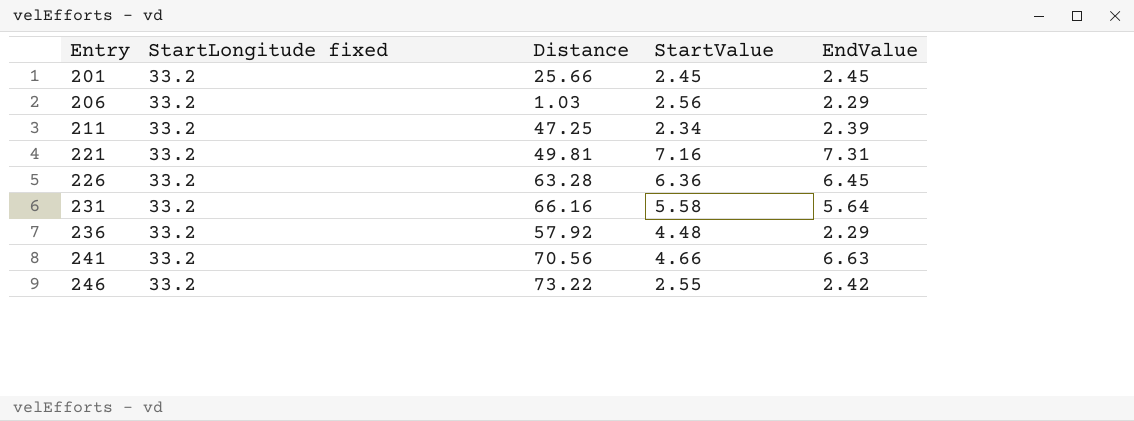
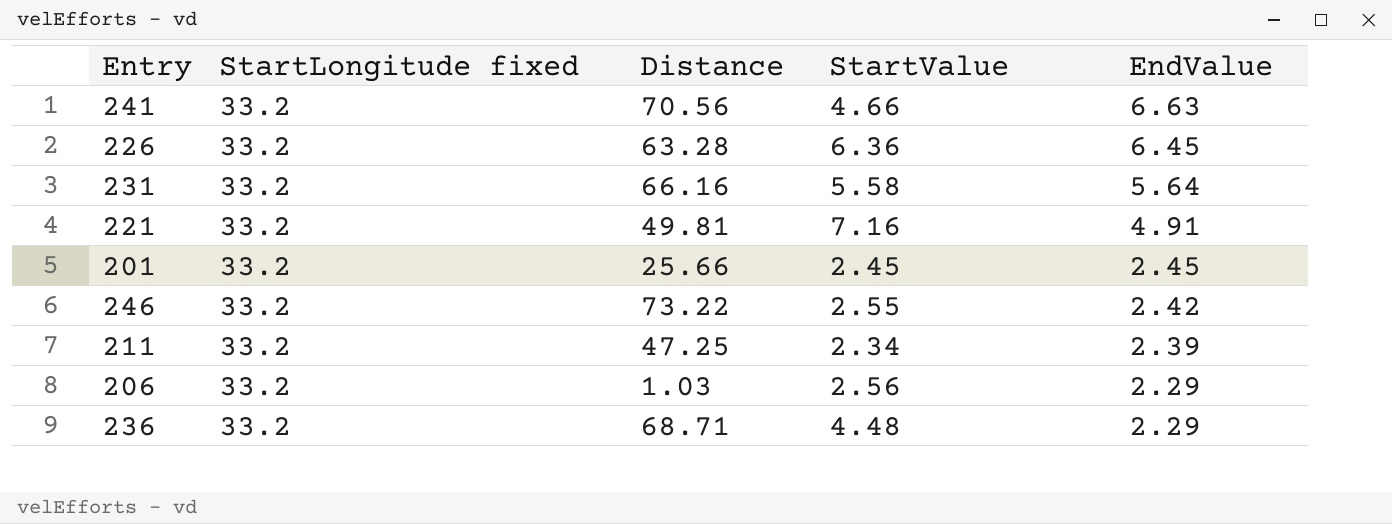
row order: Entry ascending -> EndValue descending
221 | EndValue: 7.31 -> 4.91
236 | Distance: 57.92 -> 68.71

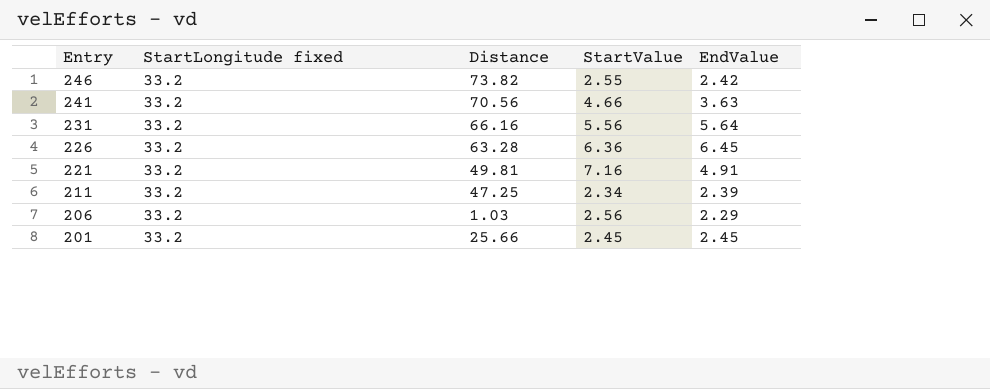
row order: EndValue descending -> Entry descending
row 236: 33.2 | 68.71 | 4.48 | 2.29 -> none
246 | Distance: 73.22 -> 73.82
241 | EndValue: 6.63 -> 3.63
231 | StartValue: 5.58 -> 5.56

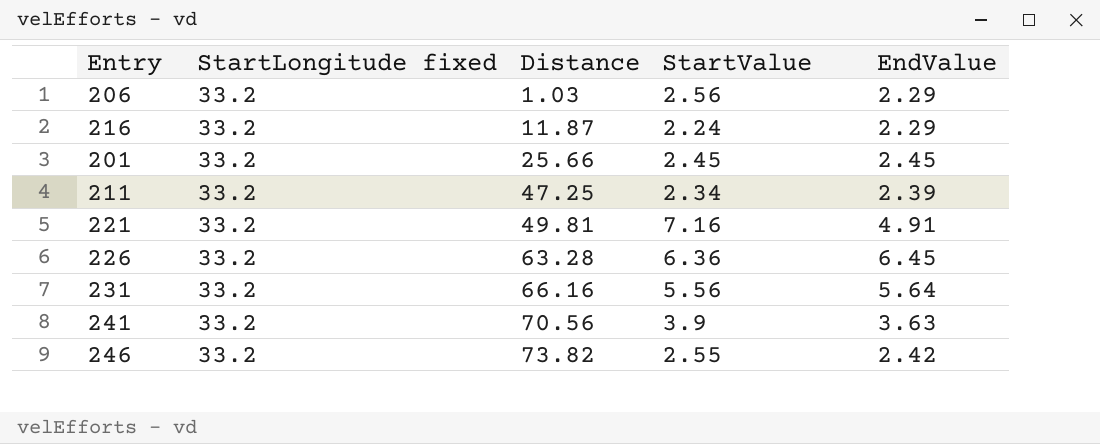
row order: Entry descending -> Distance ascending
row 216: none -> 33.2 | 11.87 | 2.24 | 2.29
241 | StartValue: 4.66 -> 3.9

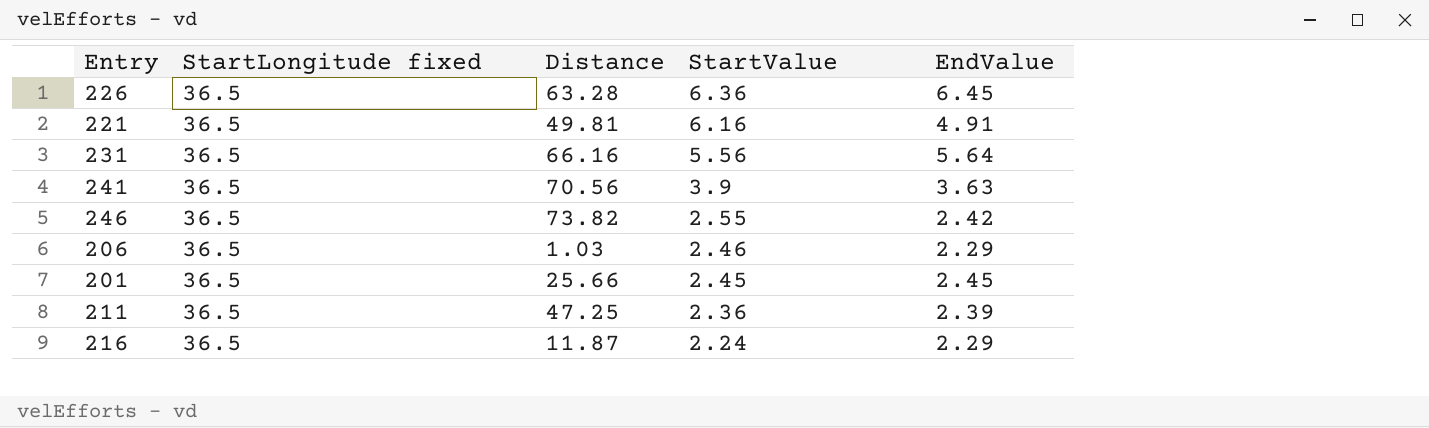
row order: Distance ascending -> StartValue descending
226 | StartLongitude fixed: 33.2 -> 36.5
221 | StartLongitude fixed: 33.2 -> 36.5
221 | StartValue: 7.16 -> 6.16
231 | StartLongitude fixed: 33.2 -> 36.5
241 | StartLongitude fixed: 33.2 -> 36.5
246 | StartLongitude fixed: 33.2 -> 36.5
206 | StartLongitude fixed: 33.2 -> 36.5
206 | StartValue: 2.56 -> 2.46
201 | StartLongitude fixed: 33.2 -> 36.5
211 | StartLongitude fixed: 33.2 -> 36.5
211 | StartValue: 2.34 -> 2.36
216 | StartLongitude fixed: 33.2 -> 36.5

